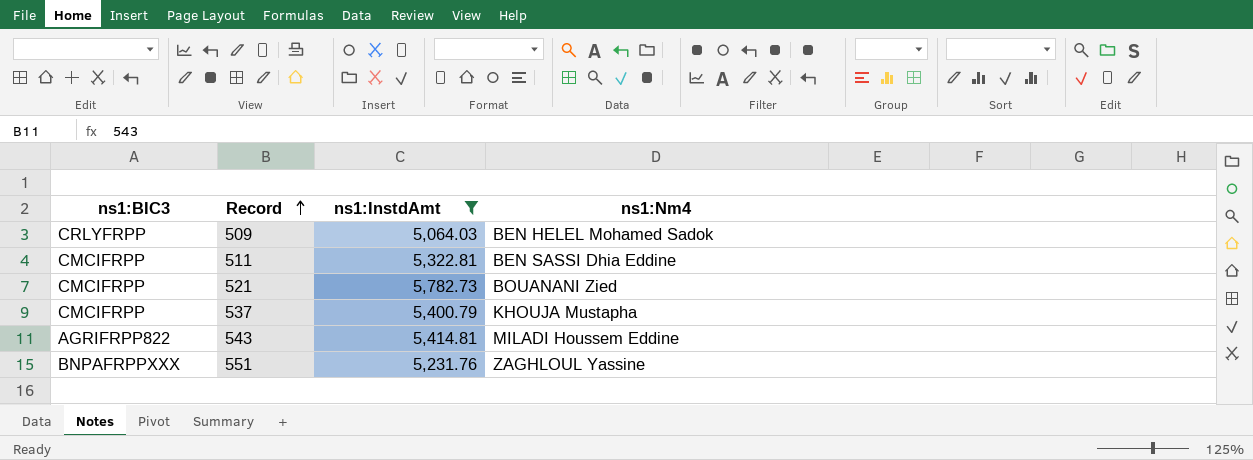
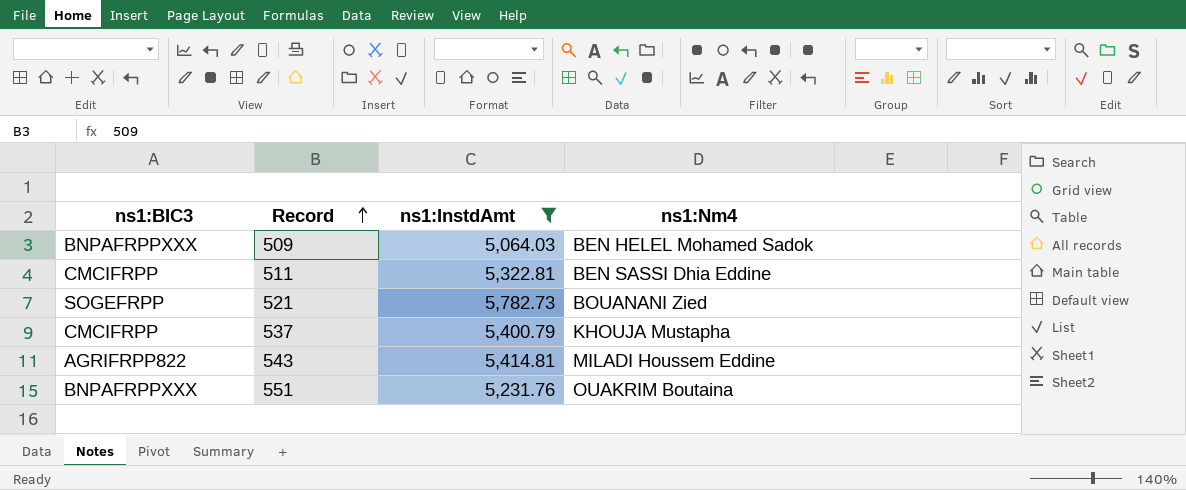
509 | ns1:BIC3: CRLYFRPP -> BNPAFRPPXXX
521 | ns1:BIC3: CMCIFRPP -> SOGEFRPP
551 | ns1:Nm4: ZAGHLOUL Yassine -> OUAKRIM Boutaina

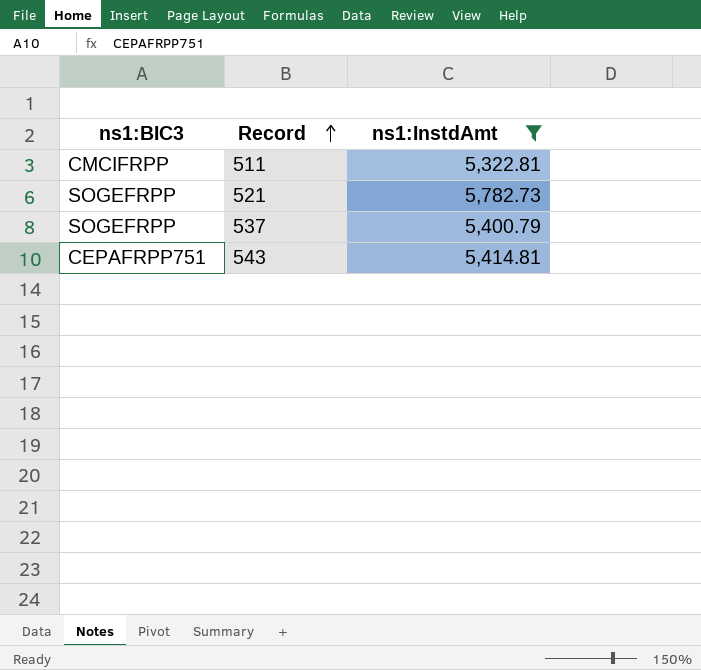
column ns1:Nm4 | position: 4 -> none
row 509: BNPAFRPPXXX | 5,064.03 | BEN HELEL Mohamed Sadok -> none
row 551: BNPAFRPPXXX | 5,231.76 | OUAKRIM Boutaina -> none
537 | ns1:BIC3: CMCIFRPP -> SOGEFRPP
543 | ns1:BIC3: AGRIFRPP822 -> CEPAFRPP751

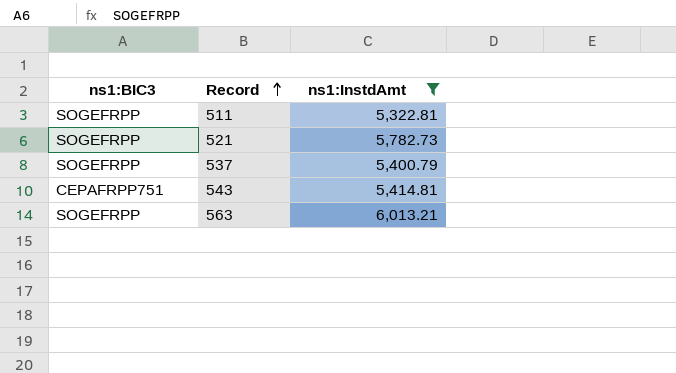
511 | ns1:BIC3: CMCIFRPP -> SOGEFRPP
row 563: none -> SOGEFRPP | 6,013.21

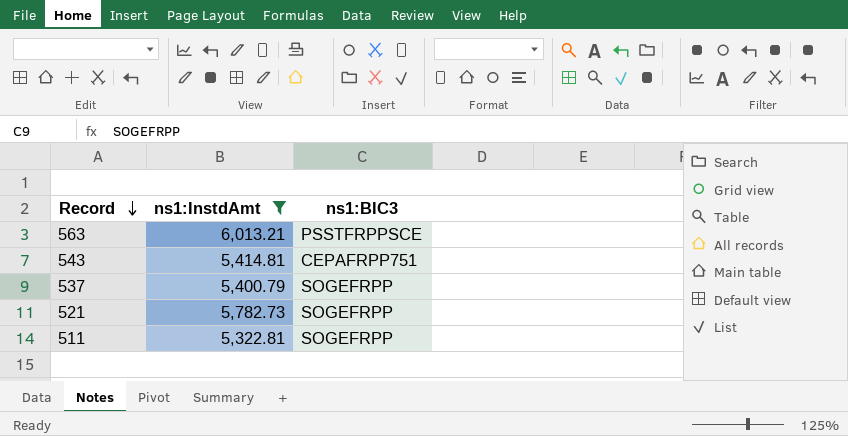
row order: Record ascending -> Record descending
column ns1:BIC3 | position: 1 -> 3
563 | ns1:BIC3: SOGEFRPP -> PSSTFRPPSCE

